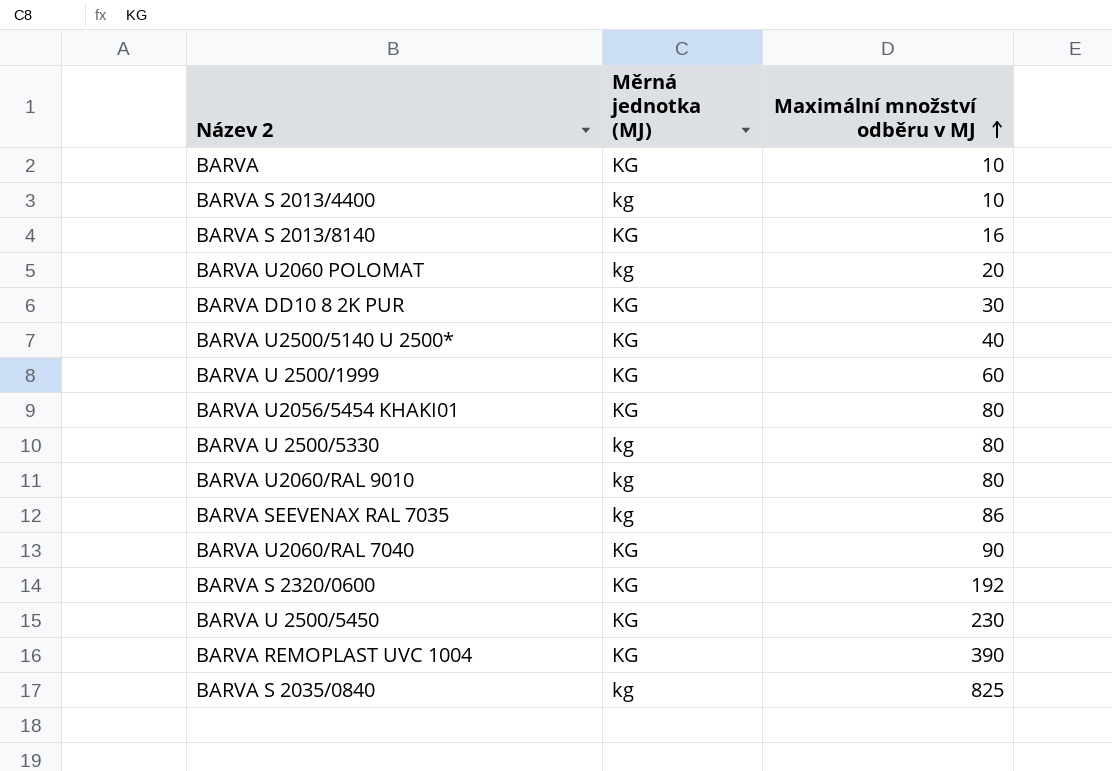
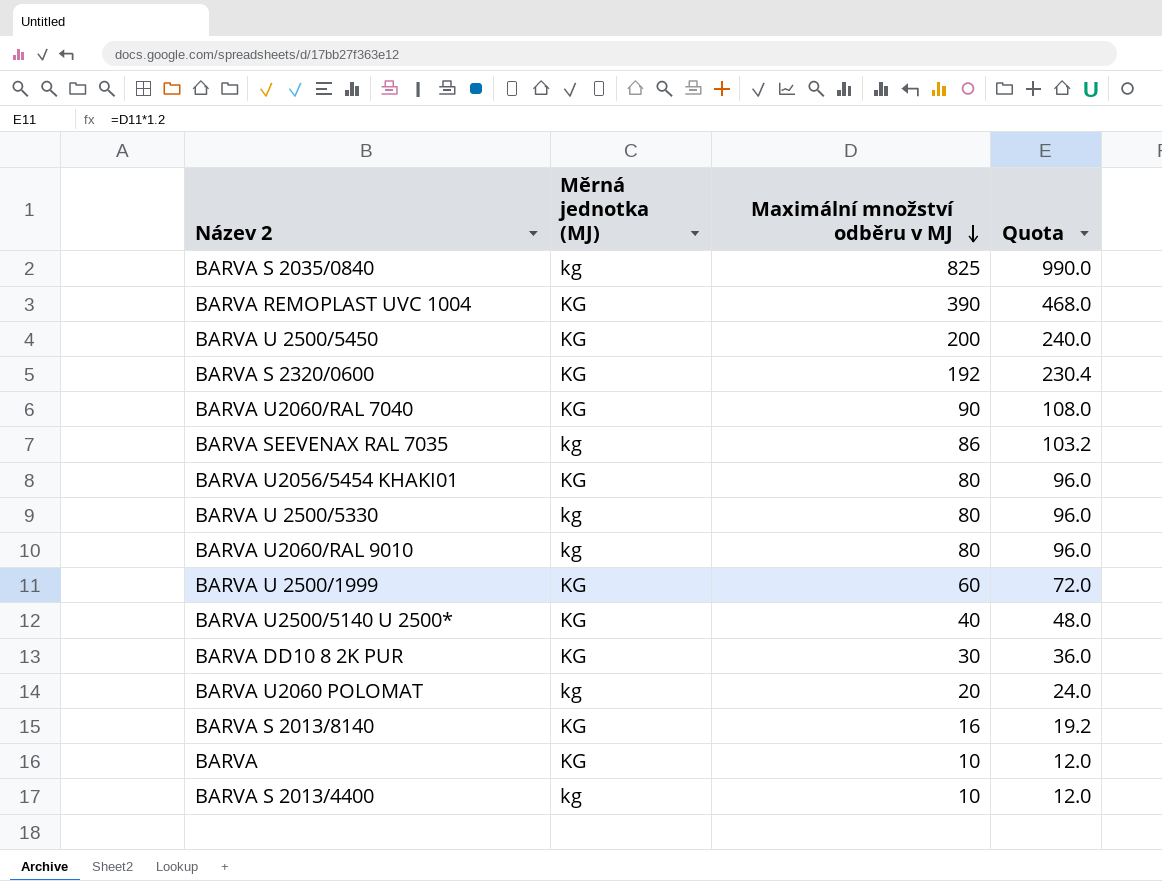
row order: Maximální množství odběru v MJ ascending -> Maximální množství odběru v MJ descending
column Quota | formula: none -> [Maximální množství odběru v MJ] * 1.2
BARVA U 2500/5450 | Maximální množství odběru v MJ: 230 -> 200

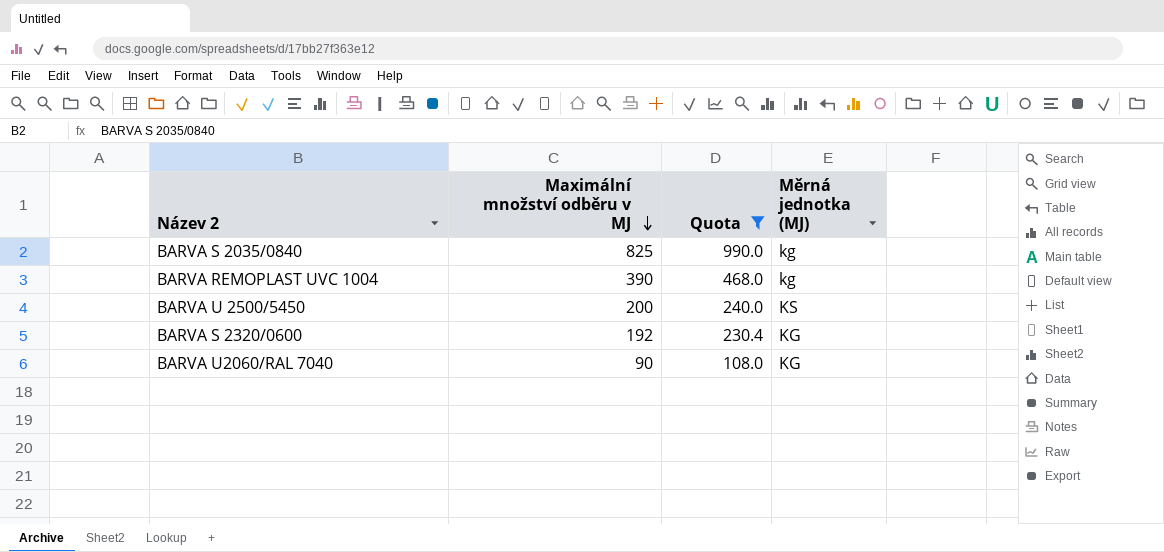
filter: none -> Quota >= 108.0
column Měrná jednotka (MJ) | position: 2 -> 4
BARVA REMOPLAST UVC 1004 | Měrná jednotka (MJ): KG -> kg
BARVA U 2500/5450 | Měrná jednotka (MJ): KG -> KS

